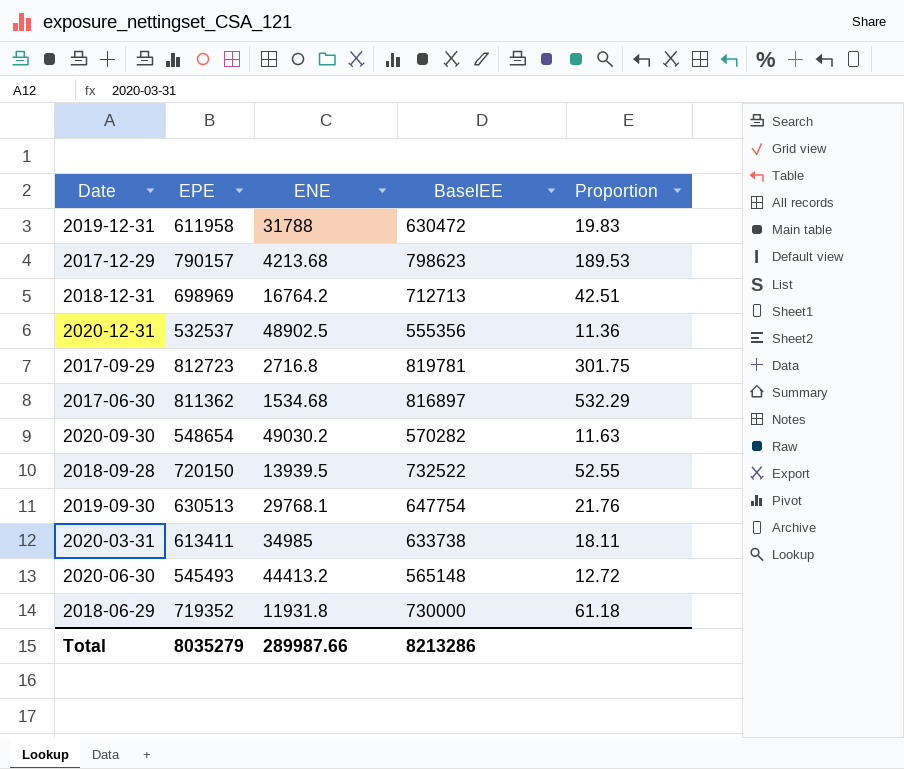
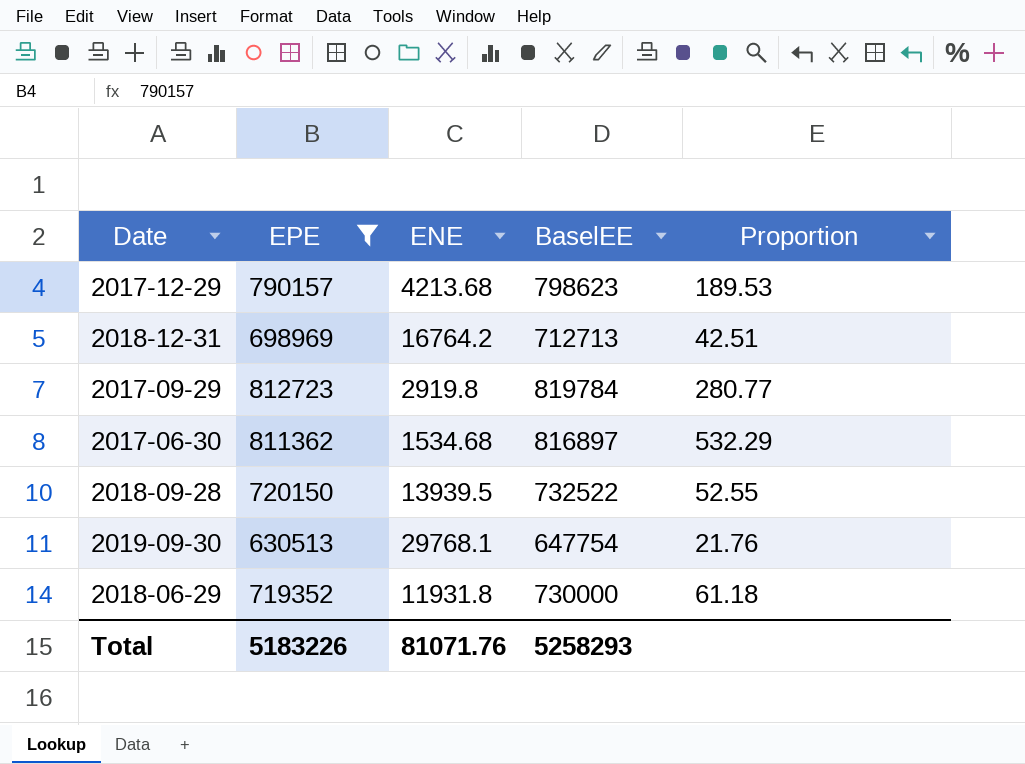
filter: none -> EPE >= 630513
2017-09-29 | ENE: 2716.8 -> 2919.8
2017-09-29 | BaselEE: 819781 -> 819784
2017-09-29 | Proportion: 301.75 -> 280.77
Total | EPE: 8035279 -> 5183226
Total | ENE: 289987.66 -> 81071.76
Total | BaselEE: 8213286 -> 5258293

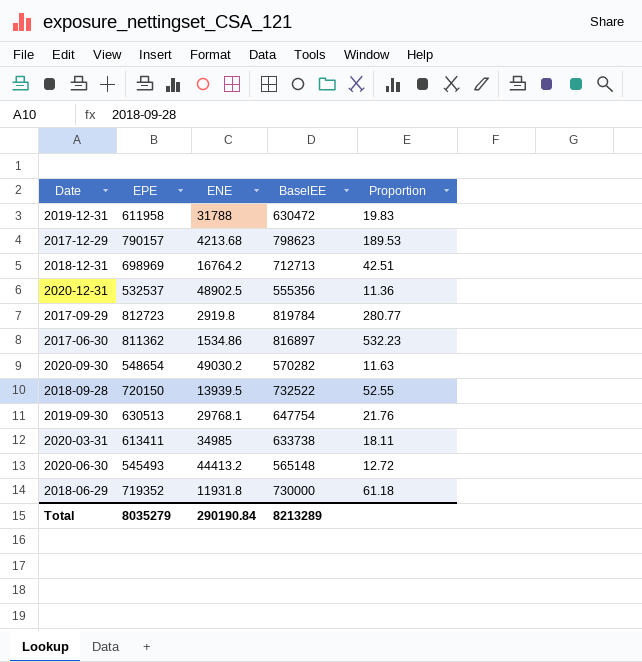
filter: EPE >= 630513 -> none
2017-06-30 | ENE: 1534.68 -> 1534.86
2017-06-30 | Proportion: 532.29 -> 532.23
Total | EPE: 5183226 -> 8035279
Total | ENE: 81071.76 -> 290190.84
Total | BaselEE: 5258293 -> 8213289

